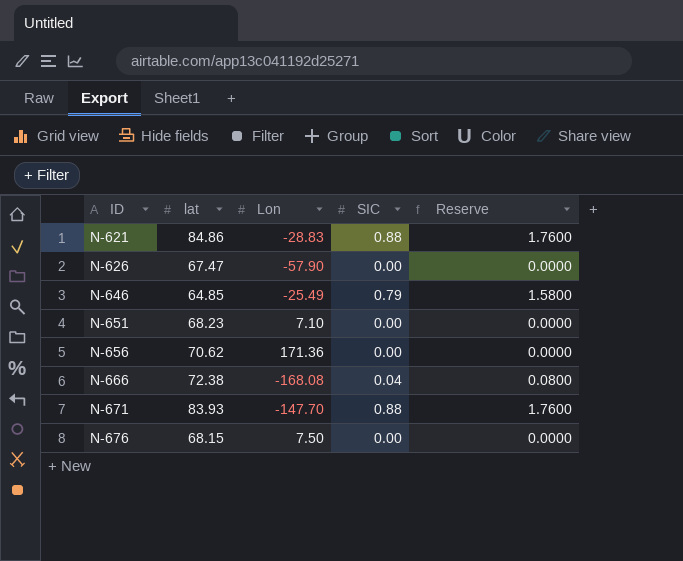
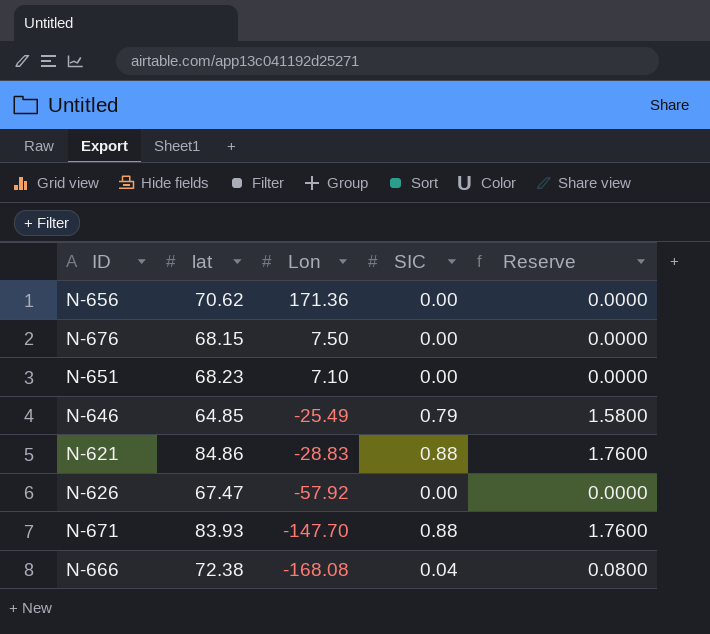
row order: ID ascending -> Lon descending
N-626 | Lon: -57.90 -> -57.92

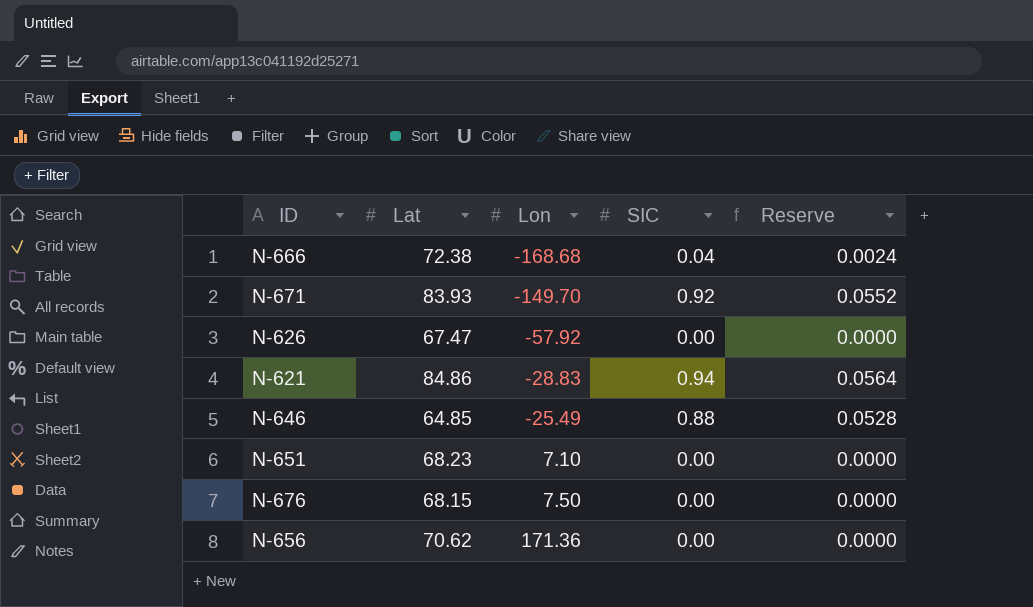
row order: Lon descending -> Lon ascending
column name: lat -> Lat
column Reserve | formula: [SIC] * 2 -> [SIC] * 0.06
N-666 | Lon: -168.08 -> -168.68
N-671 | Lon: -147.70 -> -149.70
N-671 | SIC: 0.88 -> 0.92
N-621 | SIC: 0.88 -> 0.94
N-646 | SIC: 0.79 -> 0.88

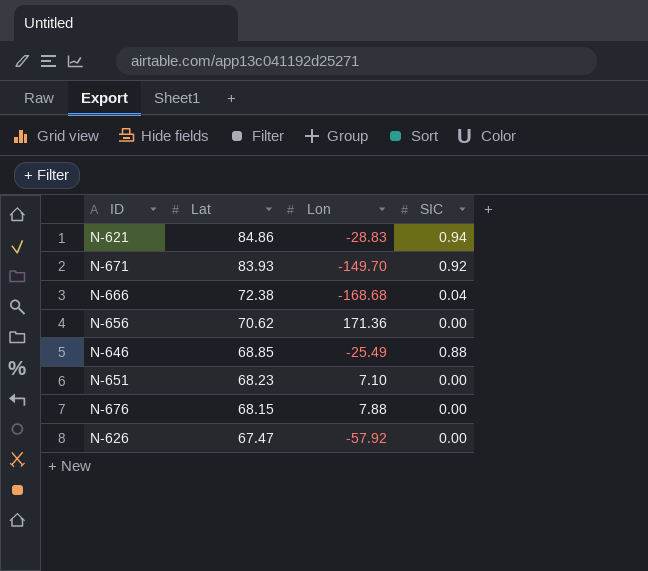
row order: Lon ascending -> Lat descending
column Reserve | formula: [SIC] * 0.06 -> none
N-646 | Lat: 64.85 -> 68.85
N-676 | Lon: 7.50 -> 7.88

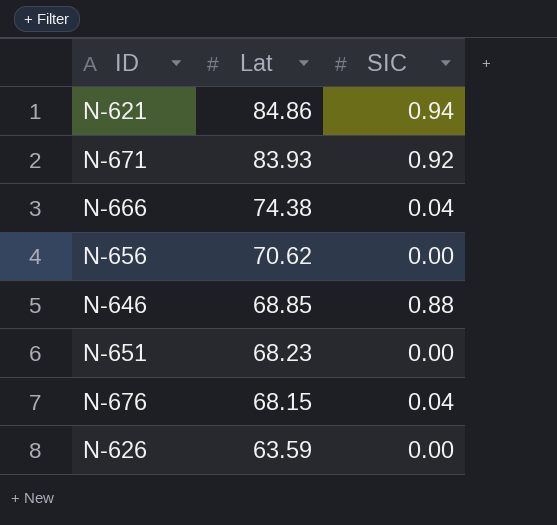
column Lon | position: 3 -> none
N-666 | Lat: 72.38 -> 74.38
N-676 | SIC: 0.00 -> 0.04
N-626 | Lat: 67.47 -> 63.59

